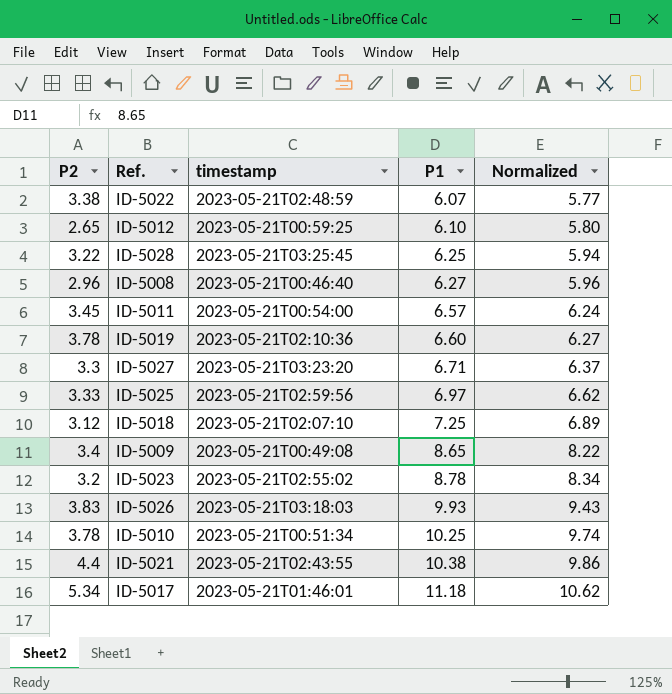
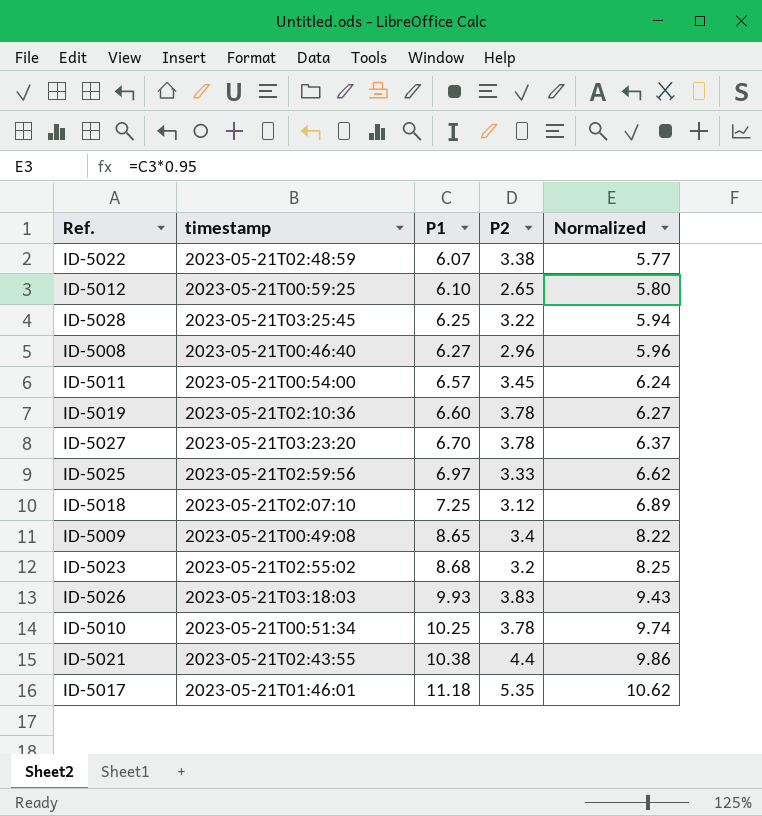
column P2 | position: 1 -> 4
ID-5027 | P1: 6.71 -> 6.70
ID-5027 | P2: 3.3 -> 3.78
ID-5023 | P1: 8.78 -> 8.68
ID-5023 | Normalized: 8.34 -> 8.25
ID-5017 | P2: 5.34 -> 5.35

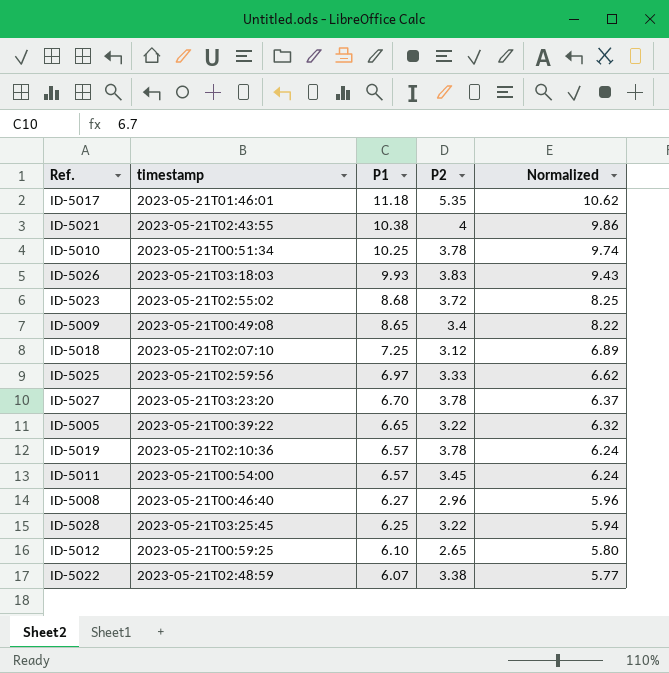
row order: P1 ascending -> P1 descending
ID-5021 | P2: 4.4 -> 4
ID-5023 | P2: 3.2 -> 3.72
row ID-5005: none -> 2023-05-21T00:39:22 | 6.65 | 3.22 | 6.32
ID-5019 | P1: 6.60 -> 6.57
ID-5019 | Normalized: 6.27 -> 6.24

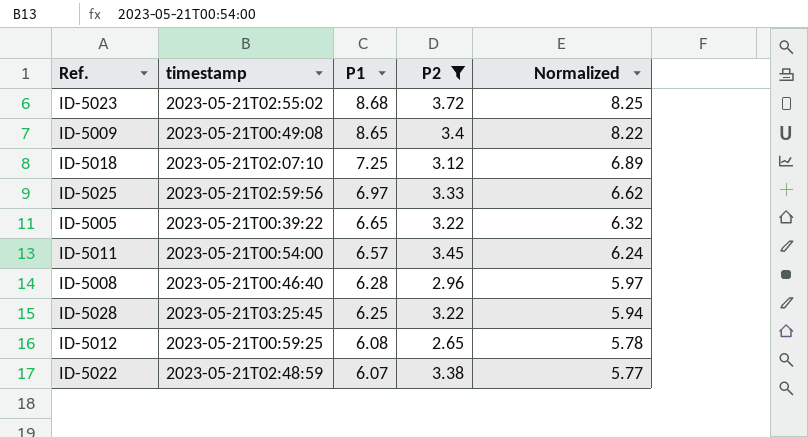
filter: none -> P2 <= 3.72
ID-5008 | P1: 6.27 -> 6.28
ID-5008 | Normalized: 5.96 -> 5.97
ID-5012 | P1: 6.10 -> 6.08
ID-5012 | Normalized: 5.80 -> 5.78

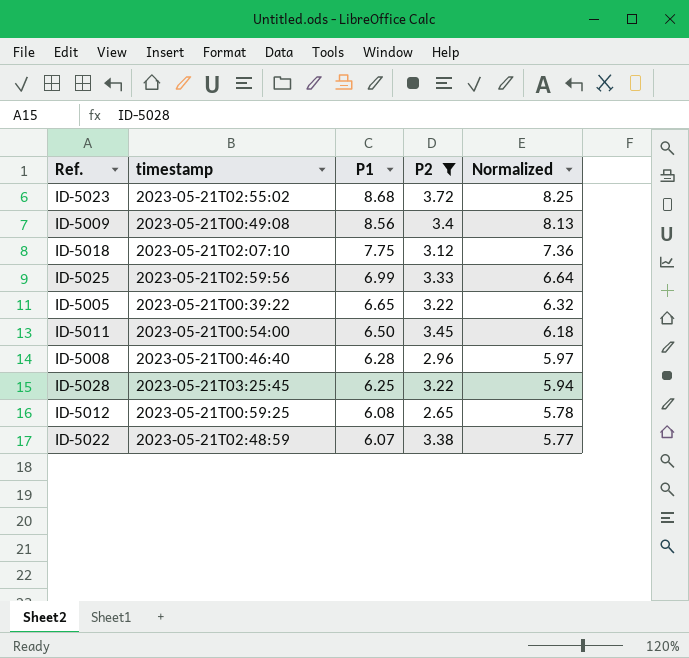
ID-5009 | P1: 8.65 -> 8.56
ID-5009 | Normalized: 8.22 -> 8.13
ID-5018 | P1: 7.25 -> 7.75
ID-5018 | Normalized: 6.89 -> 7.36
ID-5025 | P1: 6.97 -> 6.99
ID-5025 | Normalized: 6.62 -> 6.64
ID-5011 | P1: 6.57 -> 6.50
ID-5011 | Normalized: 6.24 -> 6.18

